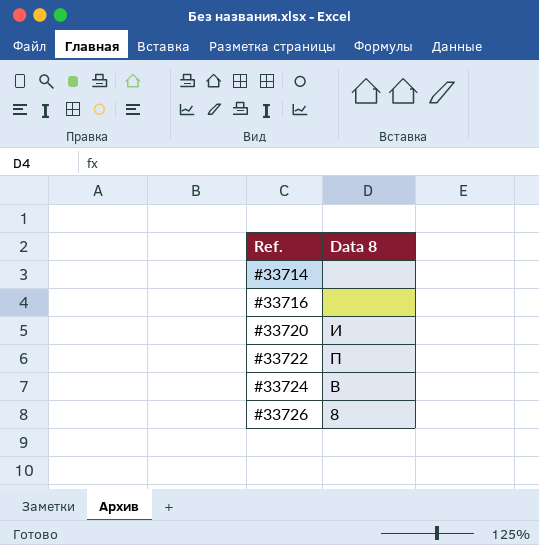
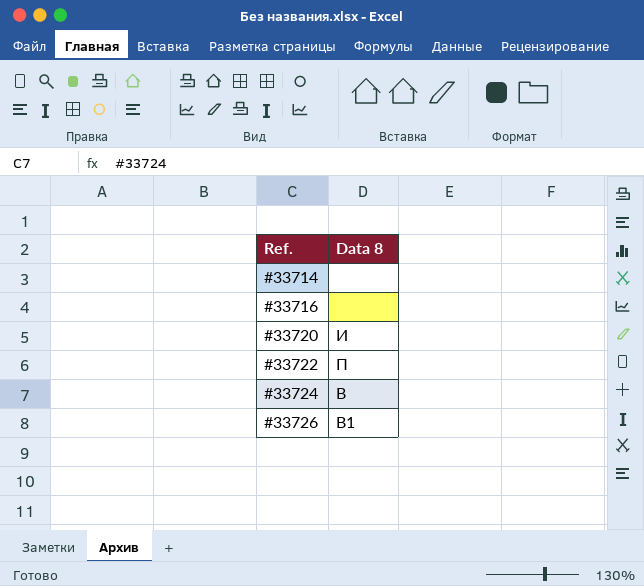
#33726 | Data 8: 8 -> В1

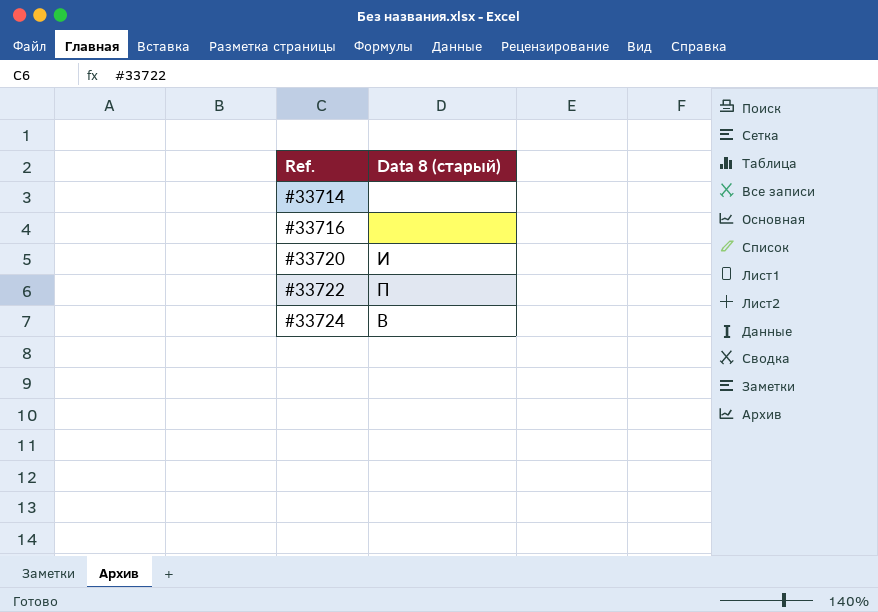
column name: Data 8 -> Data 8 (старый)
row #33726: В1 -> none

